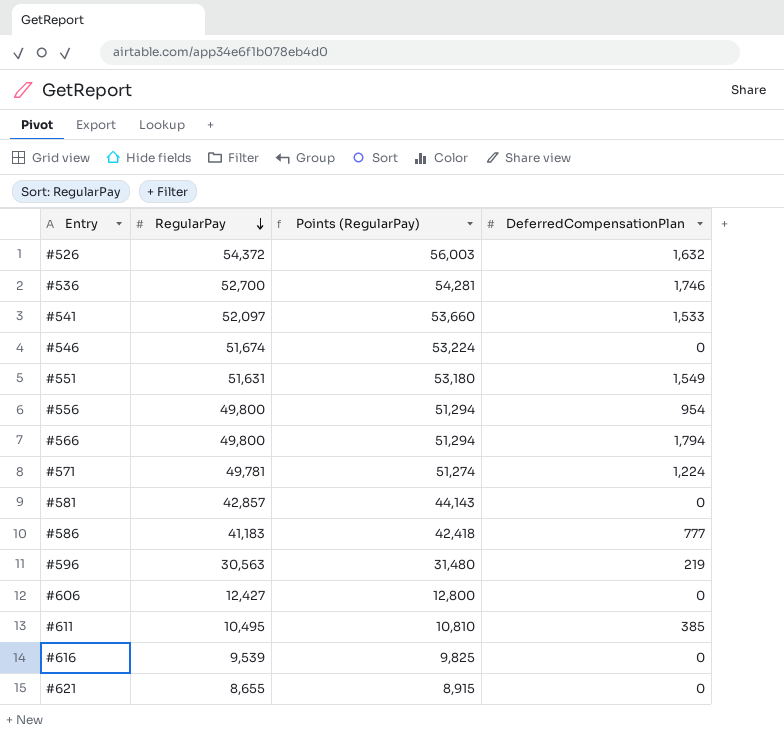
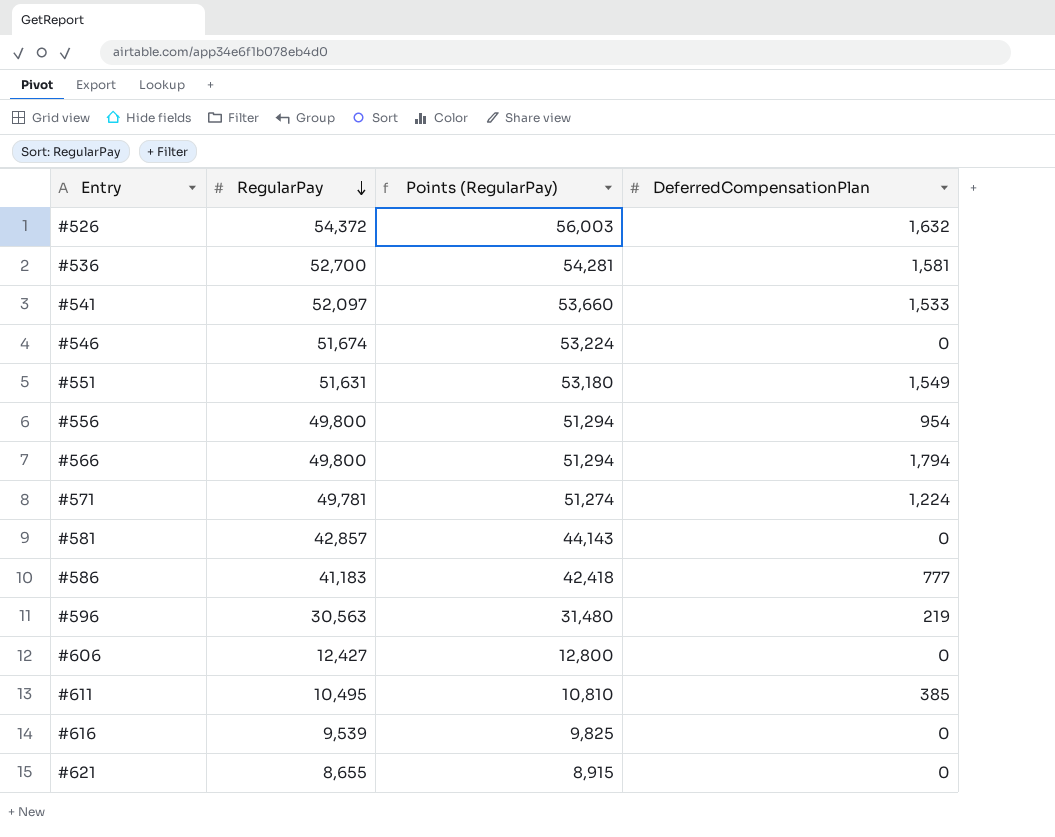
#536 | DeferredCompensationPlan: 1,746 -> 1,581

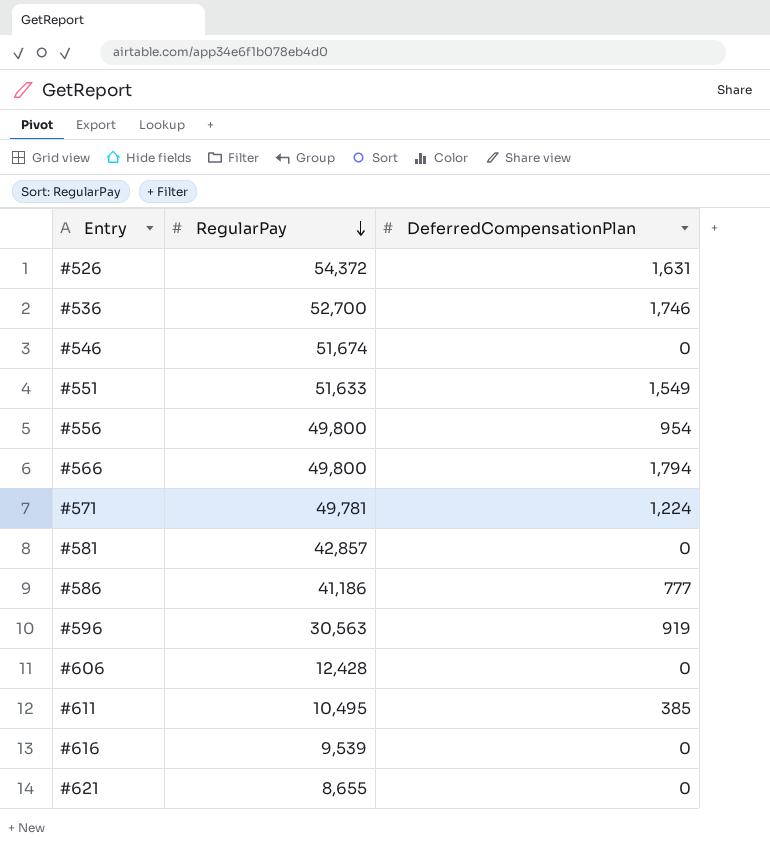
column Points (RegularPay) | formula: [RegularPay] * 1.03 -> none
row #541: 52,097 | 53,660 | 1,533 -> none
#526 | DeferredCompensationPlan: 1,632 -> 1,631
#536 | DeferredCompensationPlan: 1,581 -> 1,746
#551 | RegularPay: 51,631 -> 51,633
#586 | RegularPay: 41,183 -> 41,186
#596 | DeferredCompensationPlan: 219 -> 919
#606 | RegularPay: 12,427 -> 12,428

